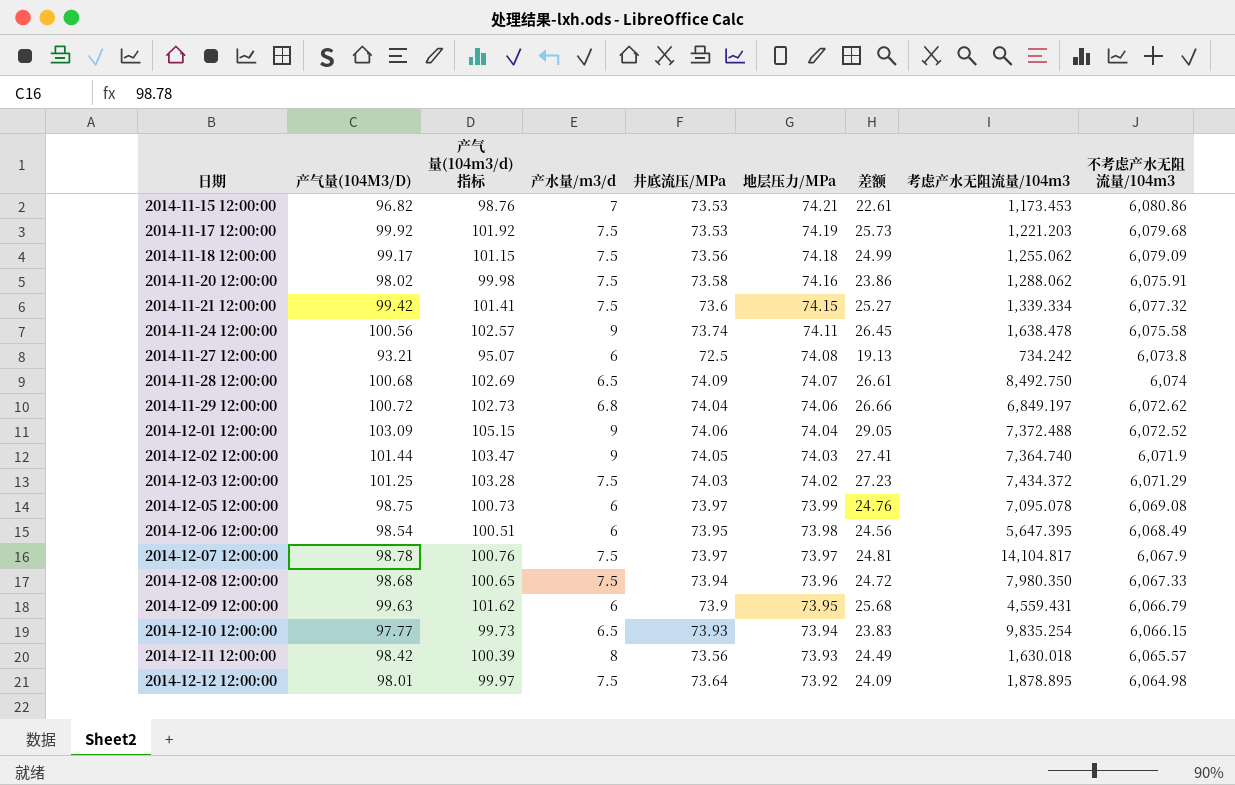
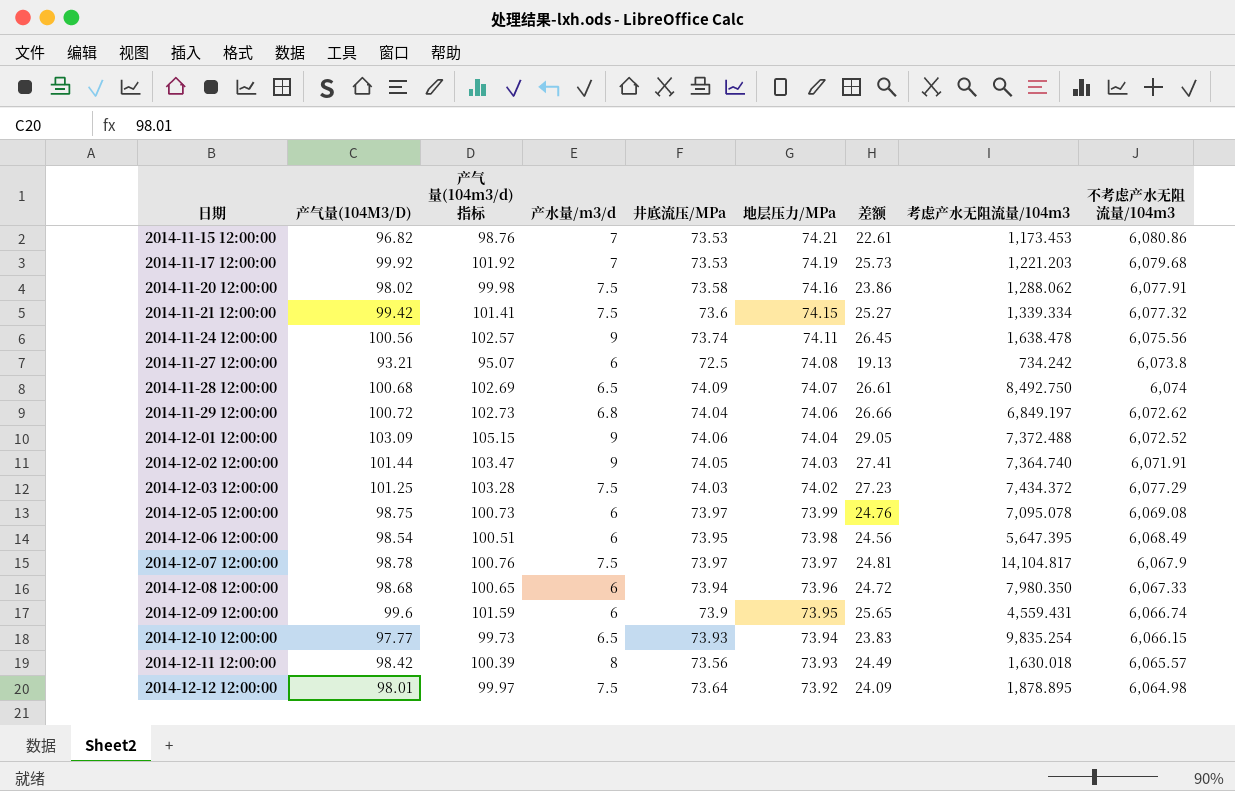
row 2014-11-18 12:00:00: 99.17 | 101.15 | 7.5 | 73.56 | 74.18 | 24.99 | 1,255.062 | 6,079.09 -> none
2014-11-17 12:00:00 | 产水量/m3/d: 7.5 -> 7
2014-11-20 12:00:00 | 不考虑产水无阻流量/104m3: 6,075.91 -> 6,077.91
2014-11-24 12:00:00 | 不考虑产水无阻流量/104m3: 6,075.58 -> 6,075.56
2014-12-02 12:00:00 | 不考虑产水无阻流量/104m3: 6,071.9 -> 6,071.91
2014-12-03 12:00:00 | 不考虑产水无阻流量/104m3: 6,071.29 -> 6,077.29
2014-12-08 12:00:00 | 产水量/m3/d: 7.5 -> 6
2014-12-09 12:00:00 | 产气量(104M3/D): 99.63 -> 99.6
2014-12-09 12:00:00 | 产气量(104m3/d) 指标: 101.62 -> 101.59
2014-12-09 12:00:00 | 差额: 25.68 -> 25.65
2014-12-09 12:00:00 | 不考虑产水无阻流量/104m3: 6,066.79 -> 6,066.74

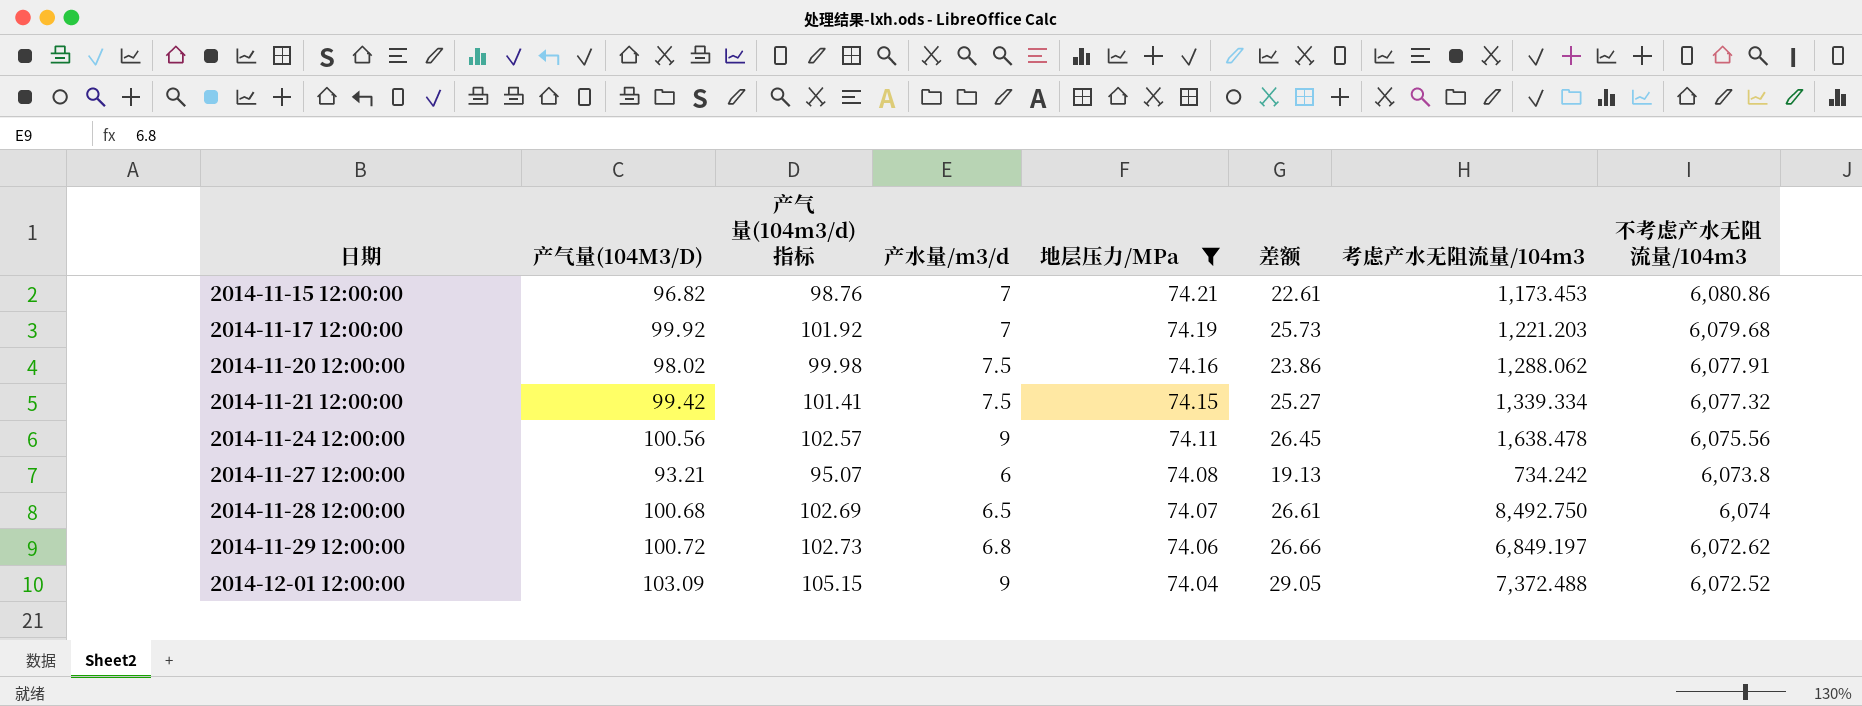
filter: none -> 地层压力/MPa >= 74.04
column 井底流压/MPa | position: 5 -> none

